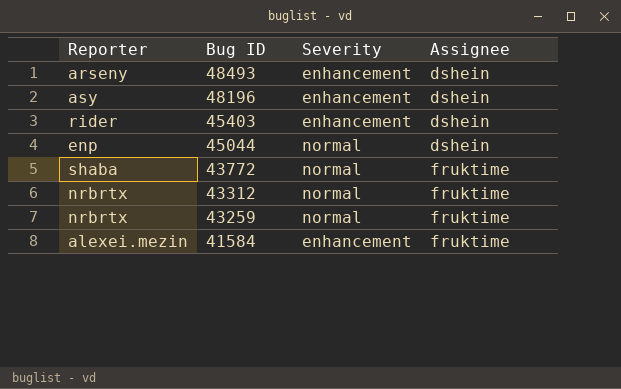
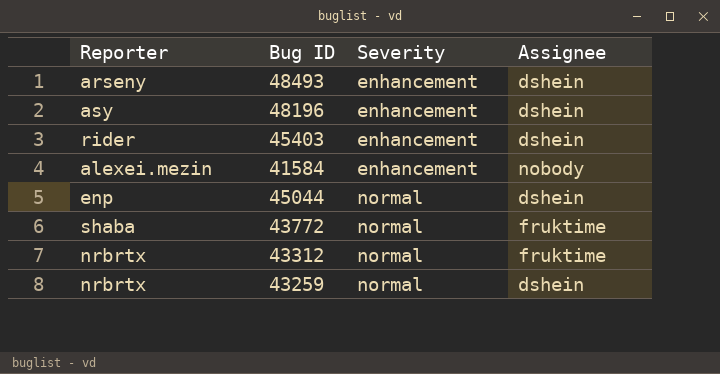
row order: Bug ID descending -> Severity ascending
41584 | Assignee: fruktime -> nobody
43259 | Assignee: fruktime -> dshein

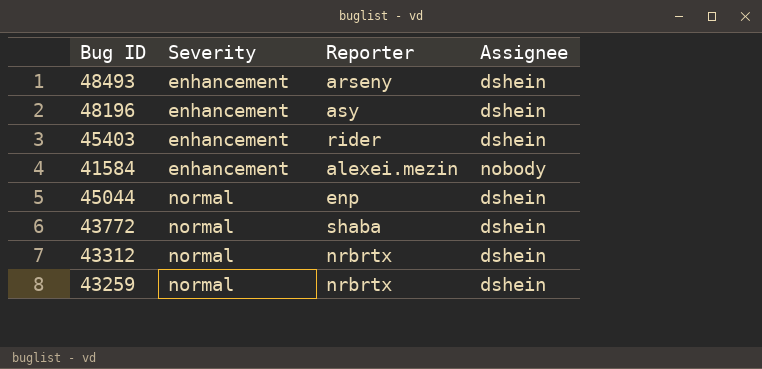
column Reporter | position: 1 -> 3
43772 | Assignee: fruktime -> dshein
43312 | Assignee: fruktime -> dshein

